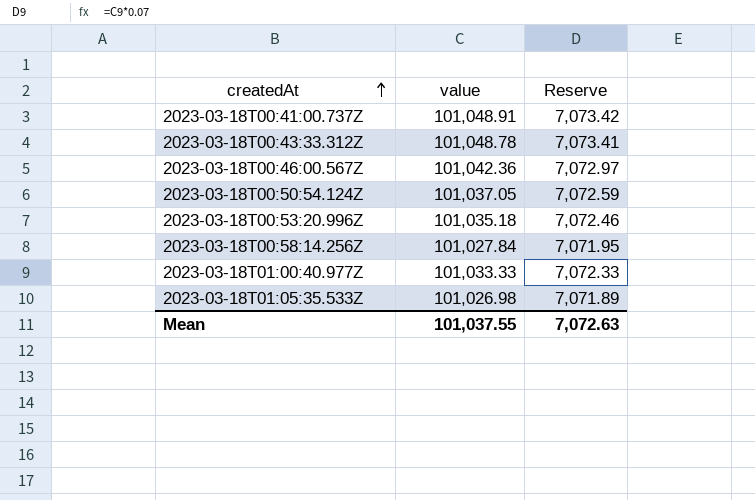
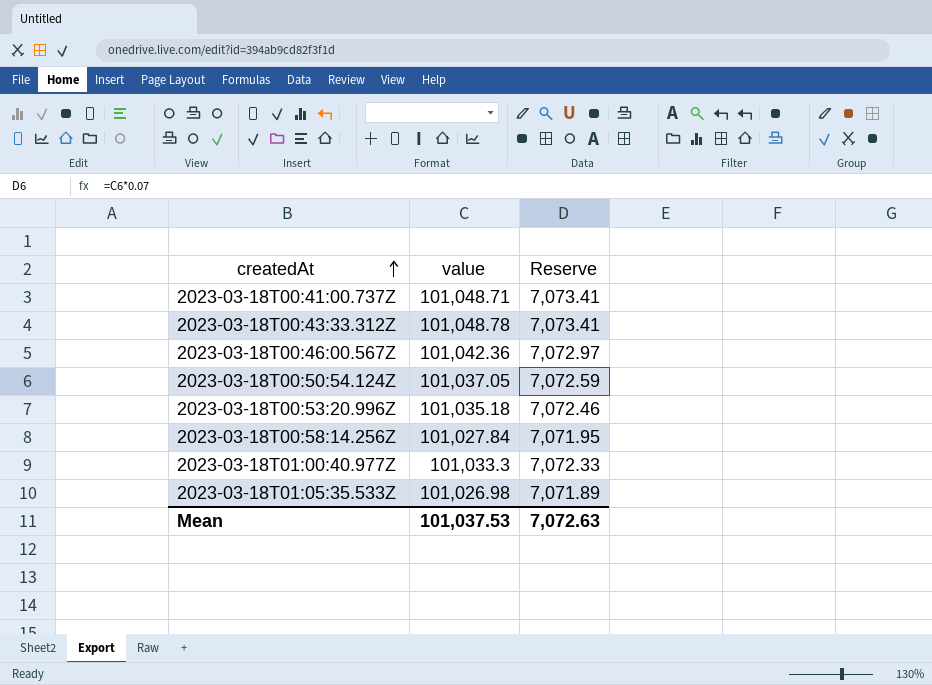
2023-03-18T00:41:00.737Z | value: 101,048.91 -> 101,048.71
2023-03-18T00:41:00.737Z | Reserve: 7,073.42 -> 7,073.41
2023-03-18T01:00:40.977Z | value: 101,033.33 -> 101,033.3
Mean | value: 101,037.55 -> 101,037.53

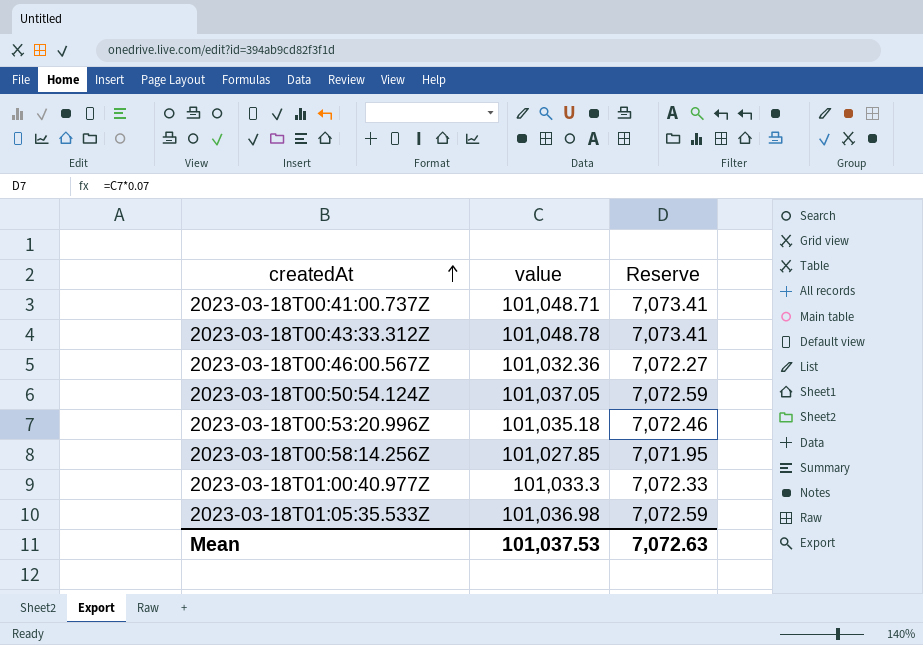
2023-03-18T00:46:00.567Z | value: 101,042.36 -> 101,032.36
2023-03-18T00:46:00.567Z | Reserve: 7,072.97 -> 7,072.27
2023-03-18T00:58:14.256Z | value: 101,027.84 -> 101,027.85
2023-03-18T01:05:35.533Z | value: 101,026.98 -> 101,036.98
2023-03-18T01:05:35.533Z | Reserve: 7,071.89 -> 7,072.59

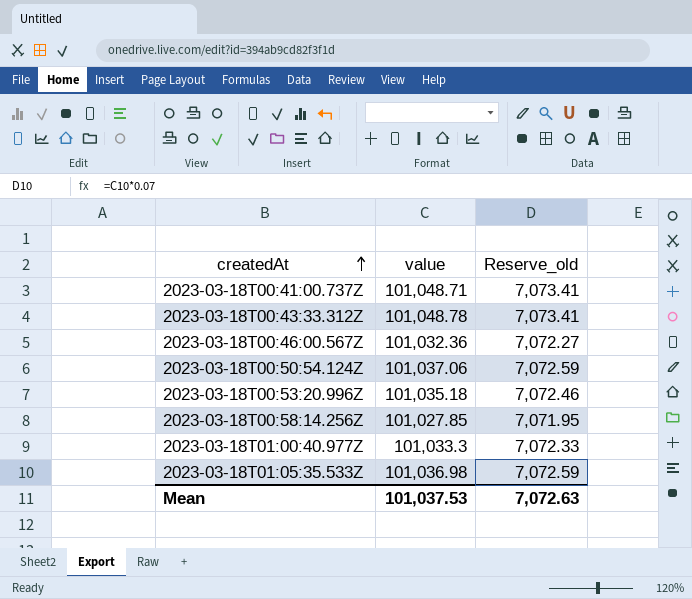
column name: Reserve -> Reserve_old
2023-03-18T00:50:54.124Z | value: 101,037.05 -> 101,037.06

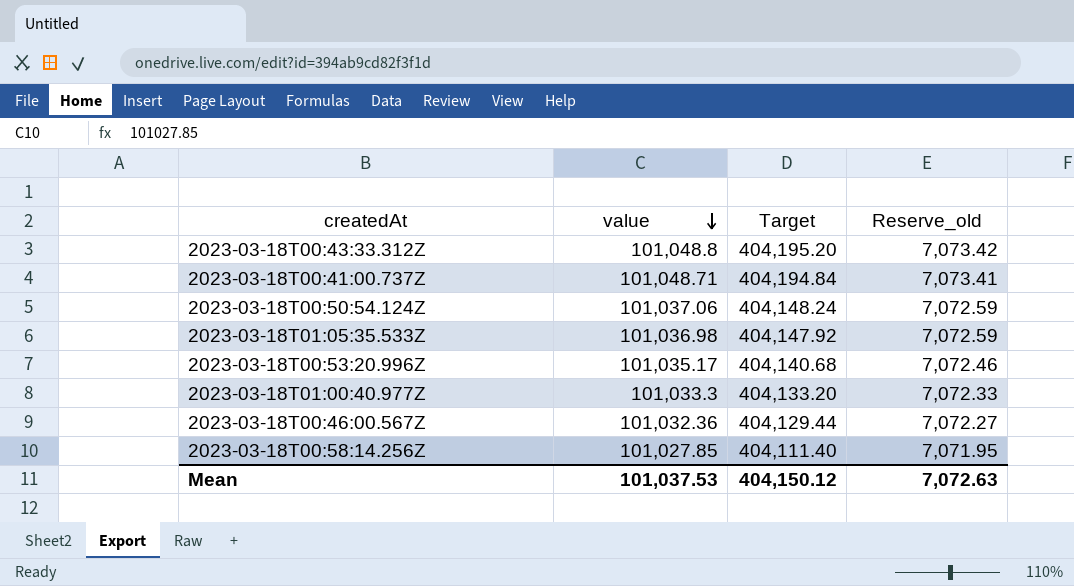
row order: createdAt ascending -> value descending
column Target | formula: none -> [value] * 4
2023-03-18T00:43:33.312Z | value: 101,048.78 -> 101,048.8
2023-03-18T00:43:33.312Z | Reserve_old: 7,073.41 -> 7,073.42
2023-03-18T00:53:20.996Z | value: 101,035.18 -> 101,035.17

